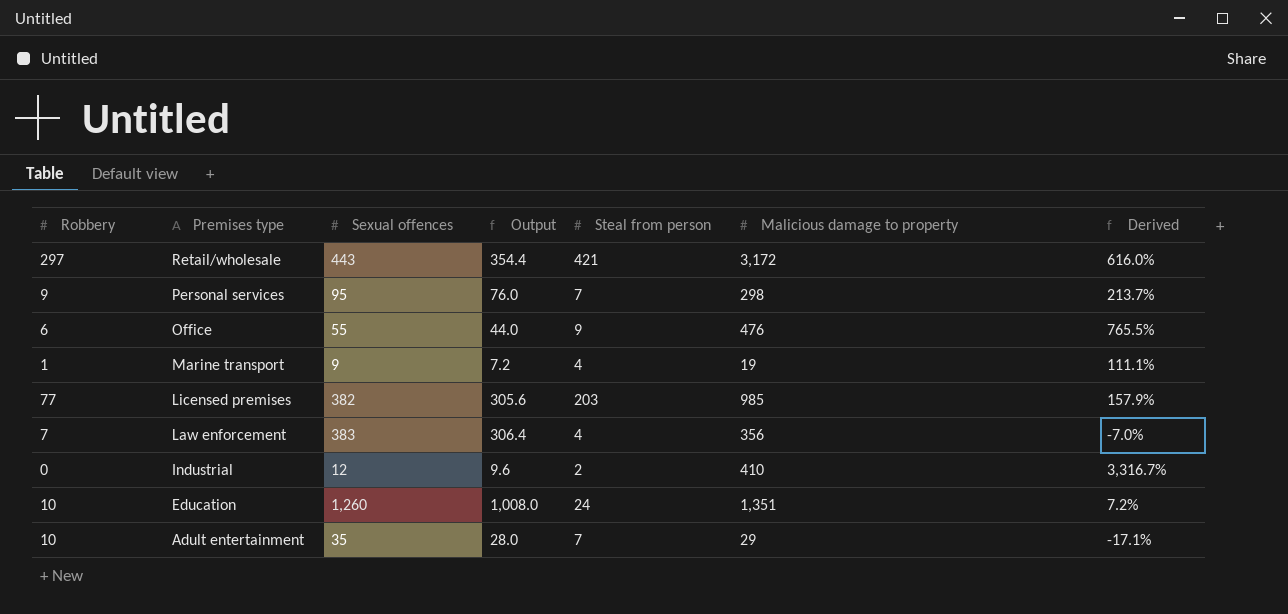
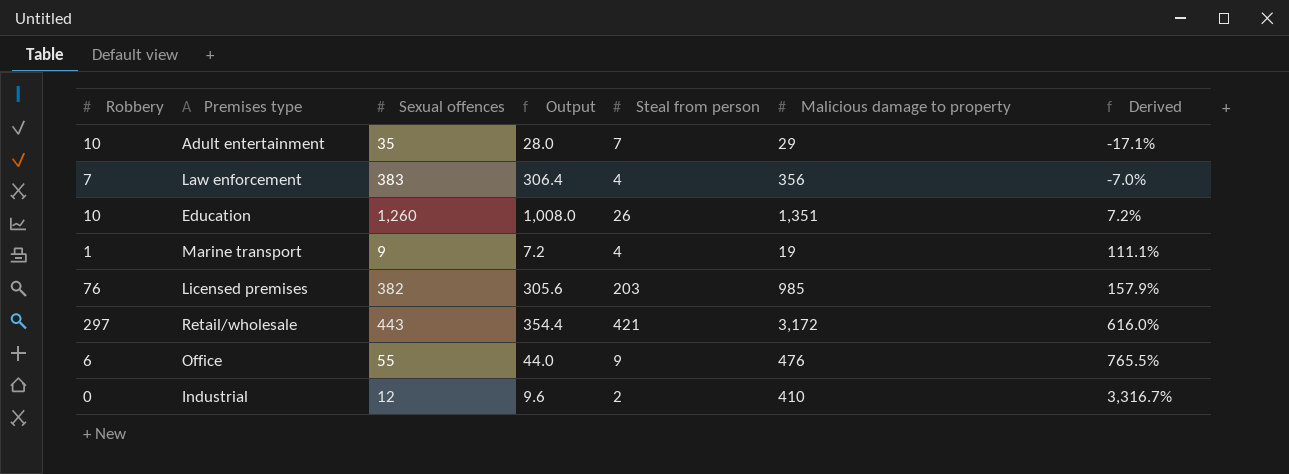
row order: Premises type descending -> Derived ascending
row Personal services: 9 | 95 | 76.0 | 7 | 298 | 213.7% -> none
Education | Steal from person: 24 -> 26
Licensed premises | Robbery: 77 -> 76

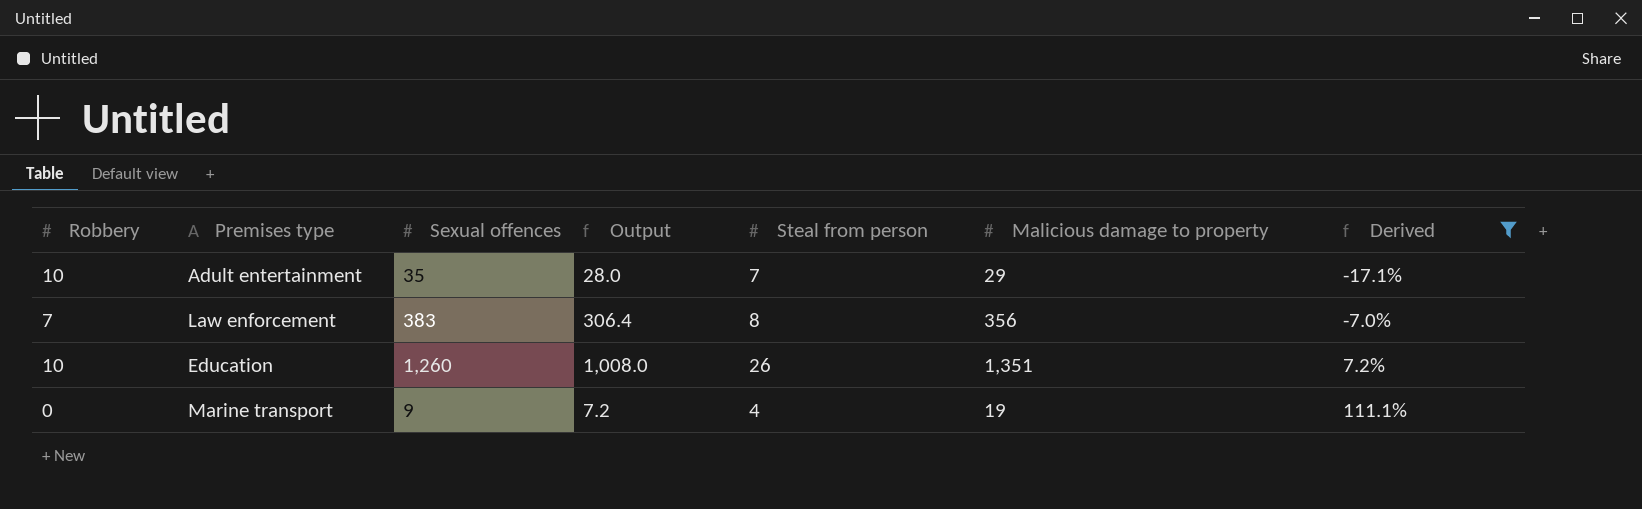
filter: none -> Derived <= 111.1%
Law enforcement | Steal from person: 4 -> 8
Marine transport | Robbery: 1 -> 0

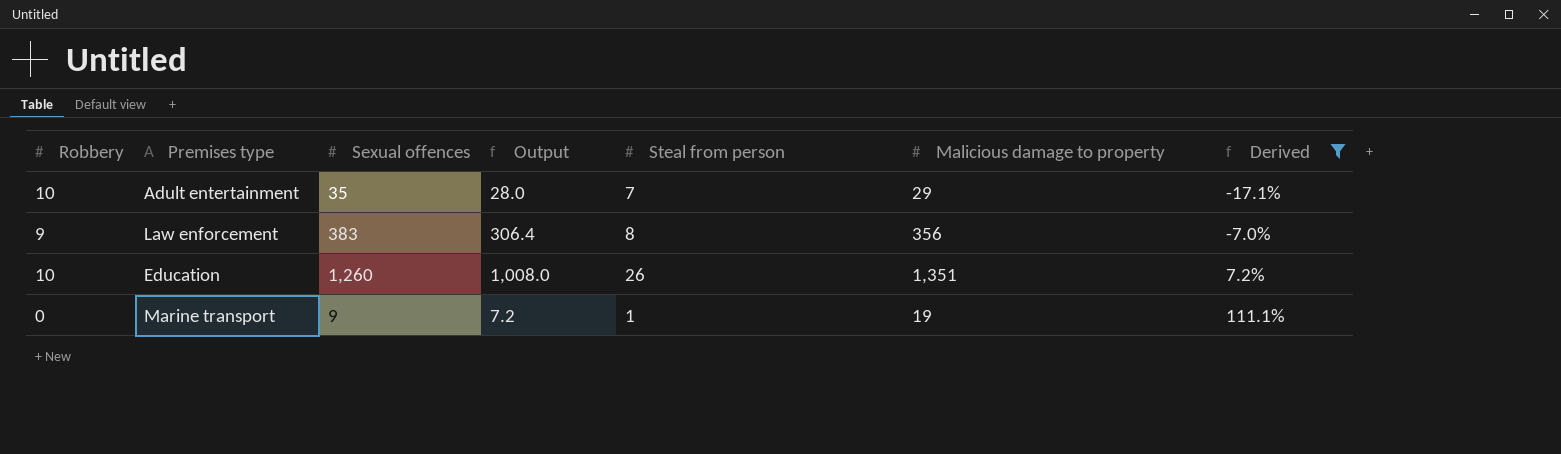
Law enforcement | Robbery: 7 -> 9
Marine transport | Steal from person: 4 -> 1

